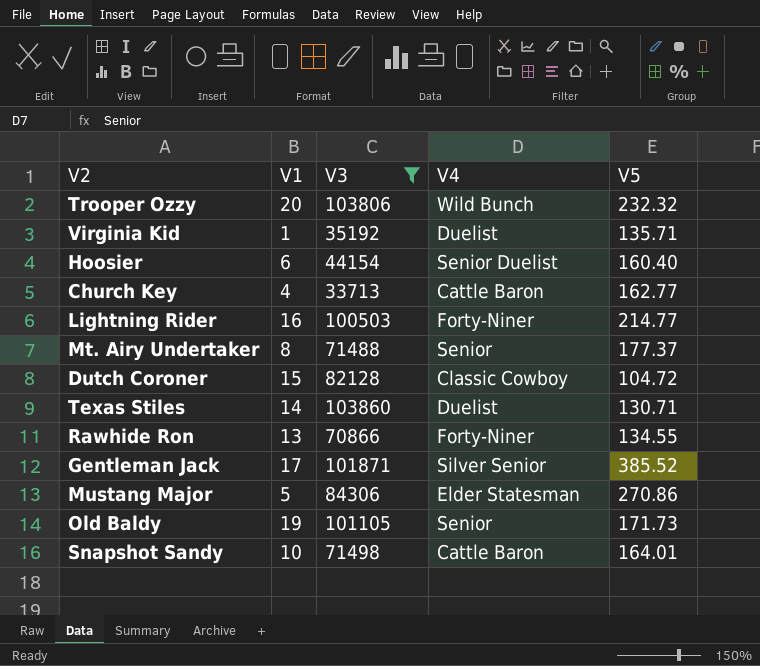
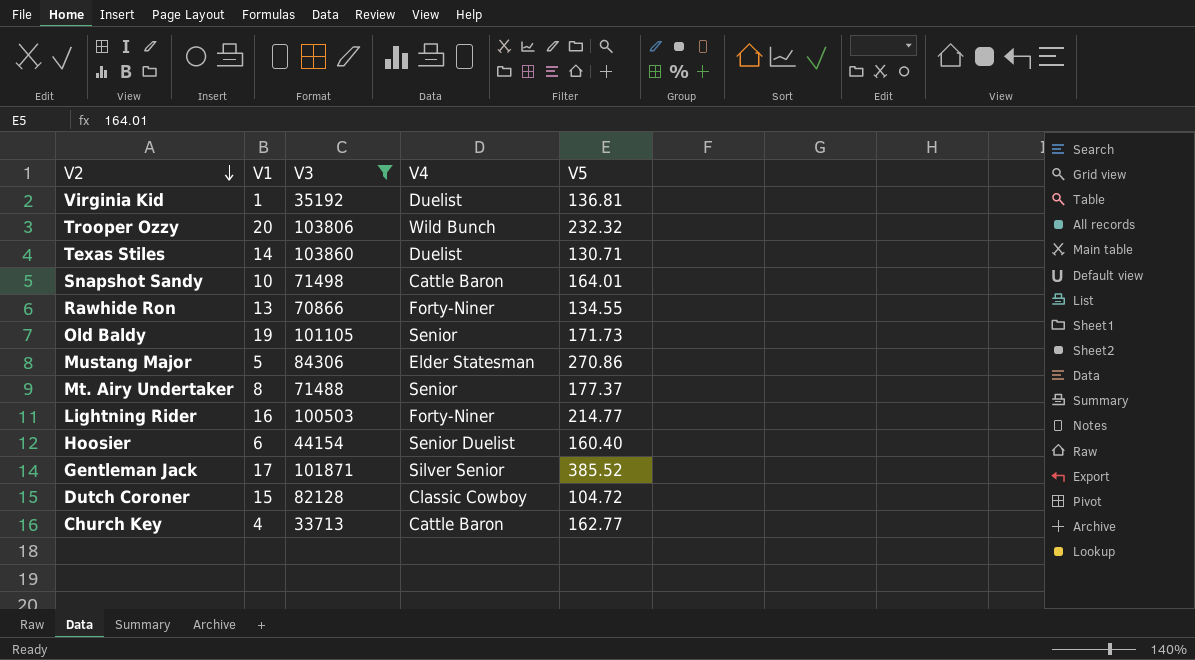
row order: none -> V2 descending
Virginia Kid | V5: 135.71 -> 136.81

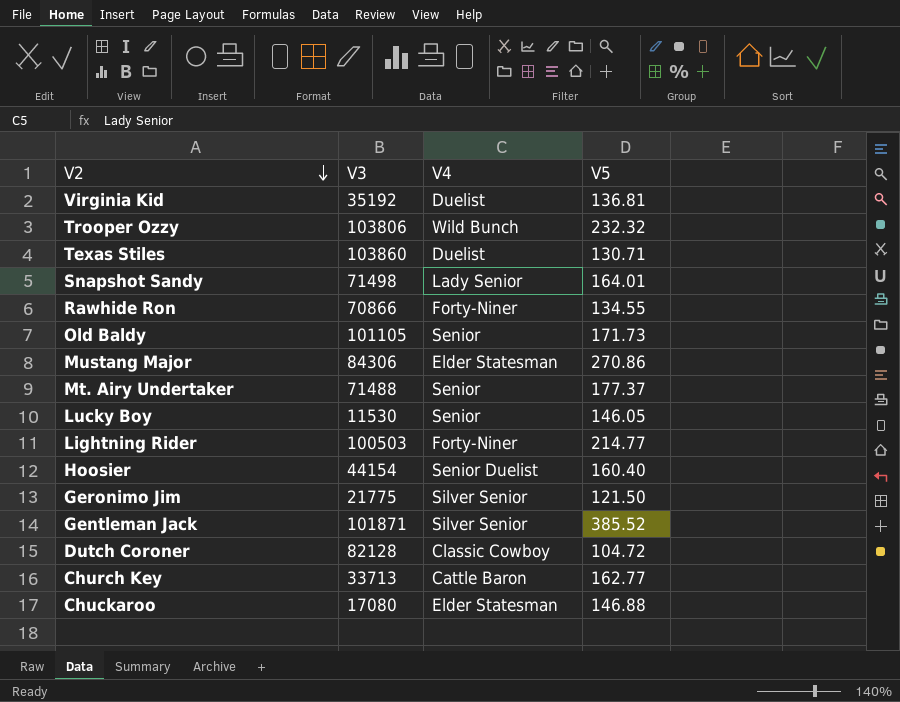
filter: V3 >= 33713 -> none
column V1 | position: 2 -> none
Snapshot Sandy | V4: Cattle Baron -> Lady Senior

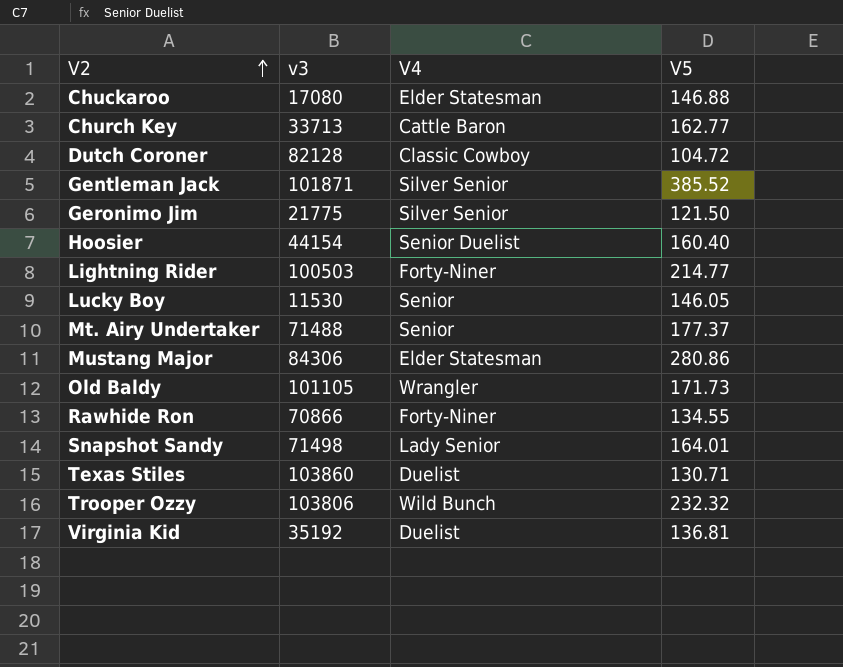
row order: V2 descending -> V2 ascending
column name: V3 -> v3
Mustang Major | V5: 270.86 -> 280.86
Old Baldy | V4: Senior -> Wrangler

